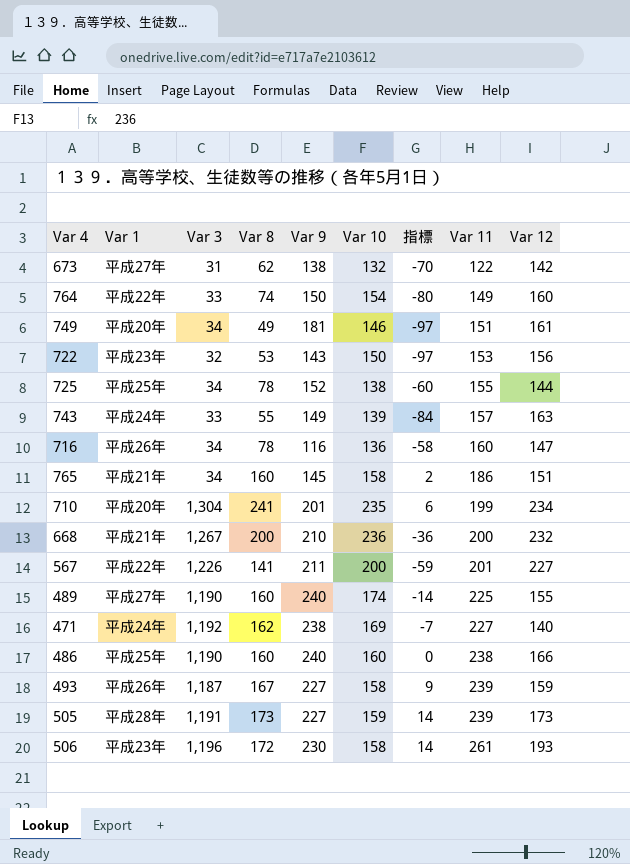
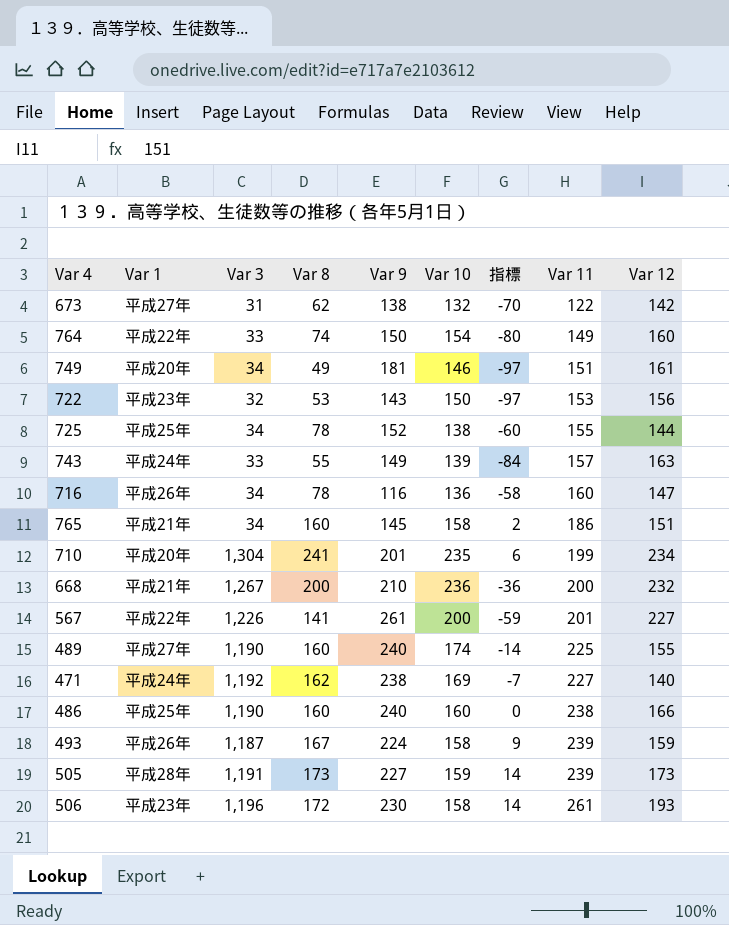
567 | Var 9: 211 -> 261
493 | Var 9: 227 -> 224

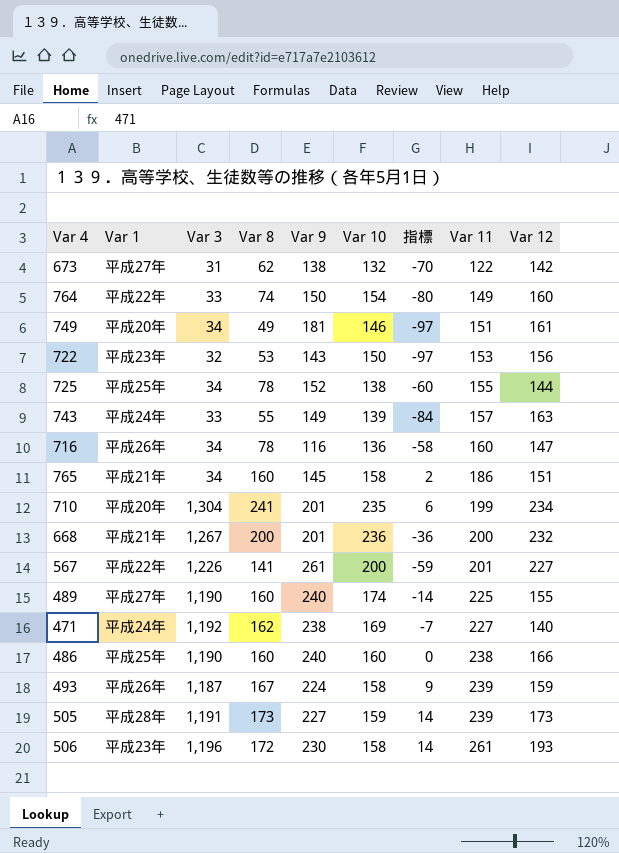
668 | Var 9: 210 -> 201

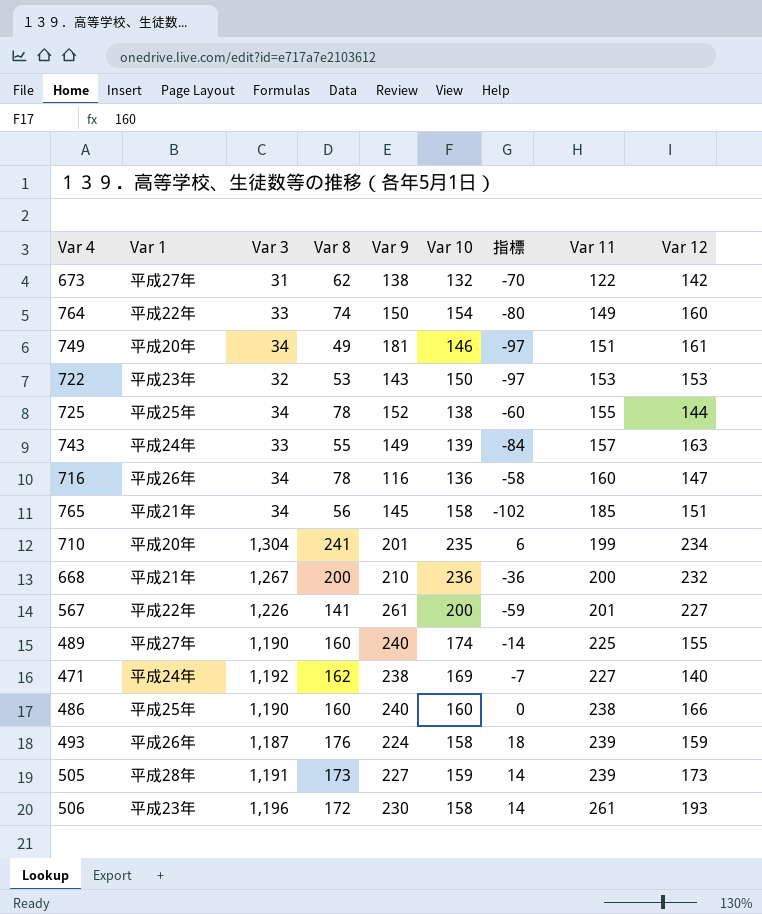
722 | Var 12: 156 -> 153
765 | Var 8: 160 -> 56
765 | 指標: 2 -> -102
765 | Var 11: 186 -> 185
668 | Var 9: 201 -> 210
493 | Var 8: 167 -> 176
493 | 指標: 9 -> 18

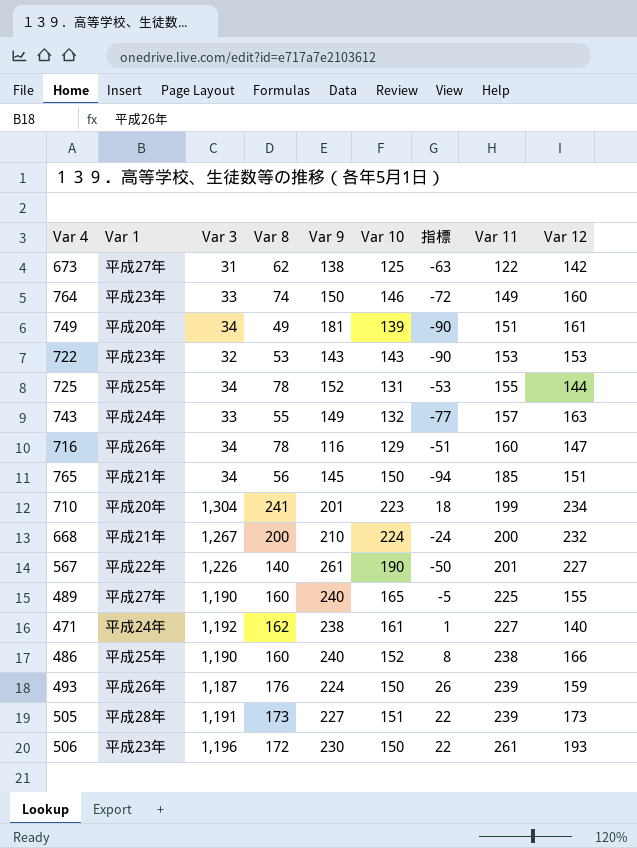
673 | Var 10: 132 -> 125
673 | 指標: -70 -> -63
764 | Var 1: 平成22年 -> 平成23年
764 | Var 10: 154 -> 146
764 | 指標: -80 -> -72
749 | Var 10: 146 -> 139
749 | 指標: -97 -> -90
722 | Var 10: 150 -> 143
722 | 指標: -97 -> -90
725 | Var 10: 138 -> 131
725 | 指標: -60 -> -53
743 | Var 10: 139 -> 132
743 | 指標: -84 -> -77
716 | Var 10: 136 -> 129
716 | 指標: -58 -> -51
765 | Var 10: 158 -> 150
765 | 指標: -102 -> -94
710 | Var 10: 235 -> 223
710 | 指標: 6 -> 18
668 | Var 10: 236 -> 224
668 | 指標: -36 -> -24
567 | Var 8: 141 -> 140
567 | Var 10: 200 -> 190
567 | 指標: -59 -> -50
489 | Var 10: 174 -> 165
489 | 指標: -14 -> -5
471 | Var 10: 169 -> 161
471 | 指標: -7 -> 1
486 | Var 10: 160 -> 152
486 | 指標: 0 -> 8
493 | Var 10: 158 -> 150
493 | 指標: 18 -> 26
505 | Var 10: 159 -> 151
505 | 指標: 14 -> 22
506 | Var 10: 158 -> 150
506 | 指標: 14 -> 22

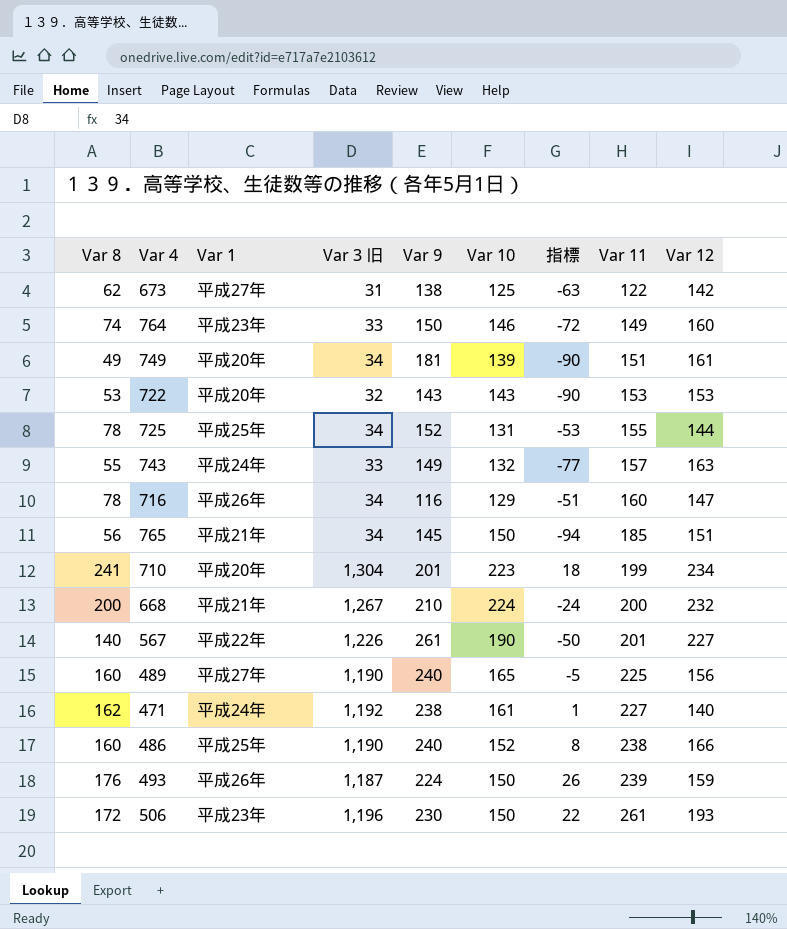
column Var 8 | position: 4 -> 1
column name: Var 3 -> Var 3 旧
row 505: 平成28年 | 1,191 | 173 | 227 | 151 | 22 | 239 | 173 -> none
722 | Var 1: 平成23年 -> 平成20年
489 | Var 12: 155 -> 156

